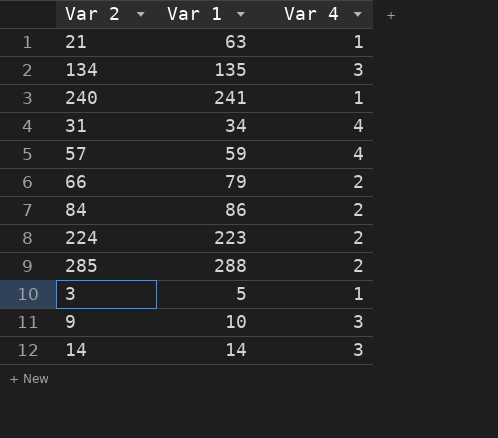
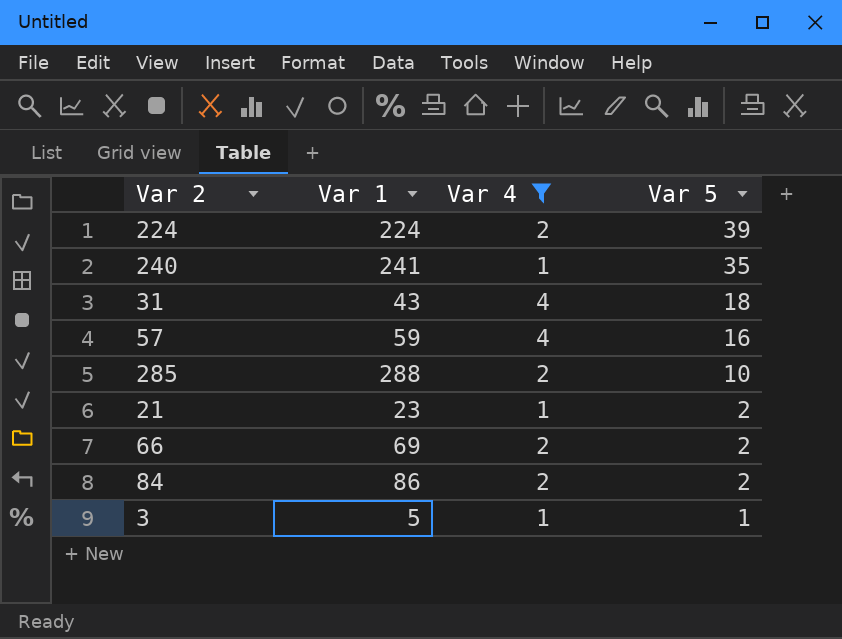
filter: none -> Var 4 != 3
row order: none -> Var 5 descending
column Var 5 | position: none -> 4
224 | Var 1: 223 -> 224
31 | Var 1: 34 -> 43
21 | Var 1: 63 -> 23
66 | Var 1: 79 -> 69

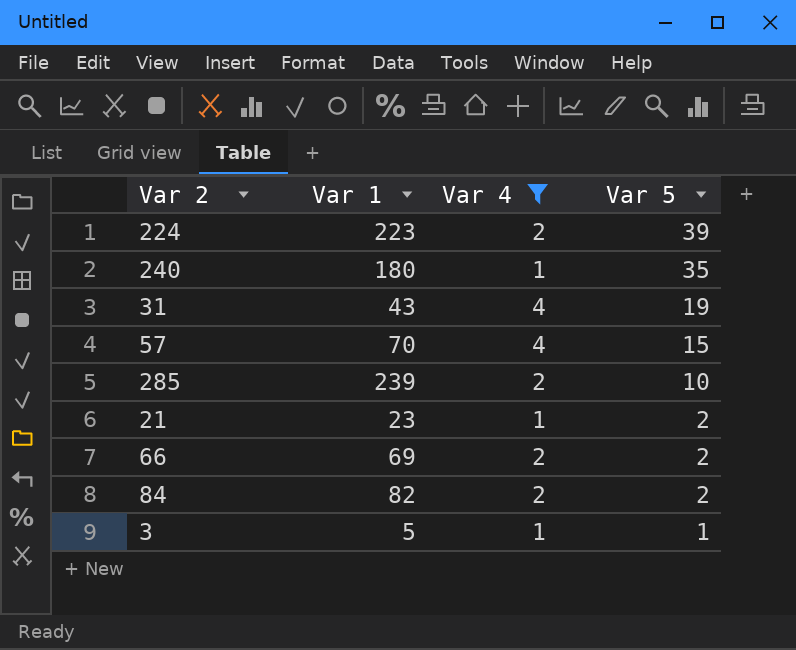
224 | Var 1: 224 -> 223
240 | Var 1: 241 -> 180
31 | Var 5: 18 -> 19
57 | Var 1: 59 -> 70
57 | Var 5: 16 -> 15
285 | Var 1: 288 -> 239
84 | Var 1: 86 -> 82

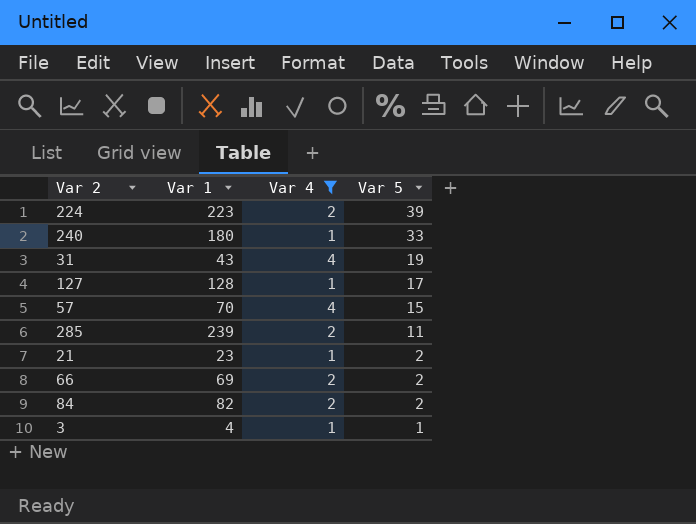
240 | Var 5: 35 -> 33
row 127: none -> 128 | 1 | 17
285 | Var 5: 10 -> 11
3 | Var 1: 5 -> 4

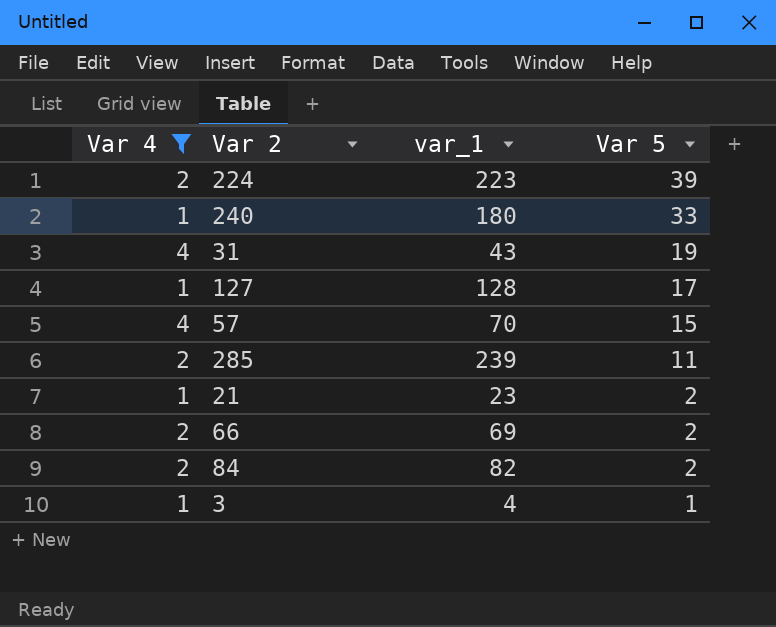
column Var 4 | position: 3 -> 1
column name: Var 1 -> var_1

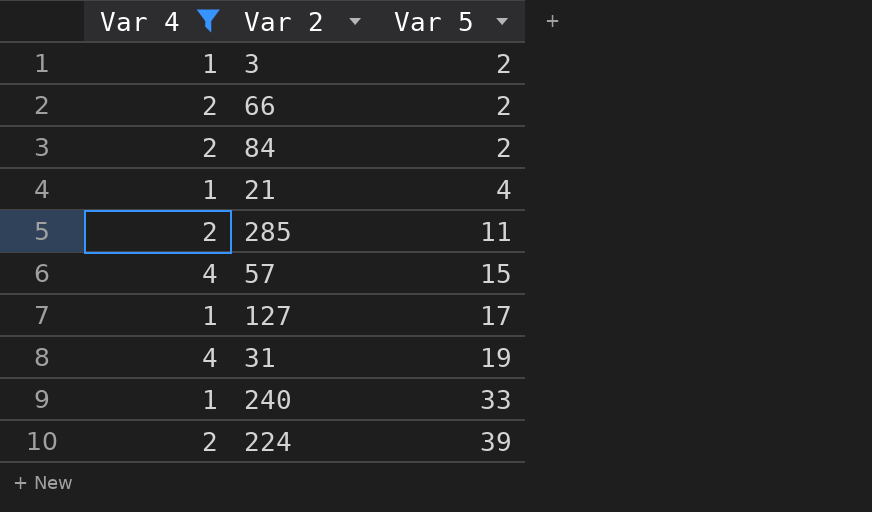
row order: Var 5 descending -> Var 5 ascending
column var_1 | position: 3 -> none
3 | Var 5: 1 -> 2
21 | Var 5: 2 -> 4

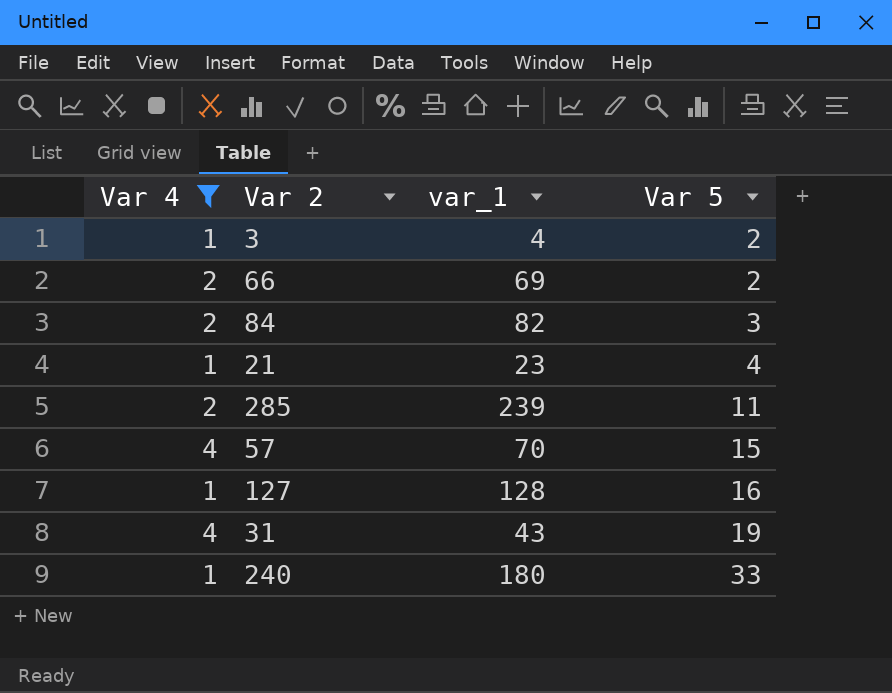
column var_1 | position: none -> 3
row 224: 2 | 39 -> none
84 | Var 5: 2 -> 3
127 | Var 5: 17 -> 16

